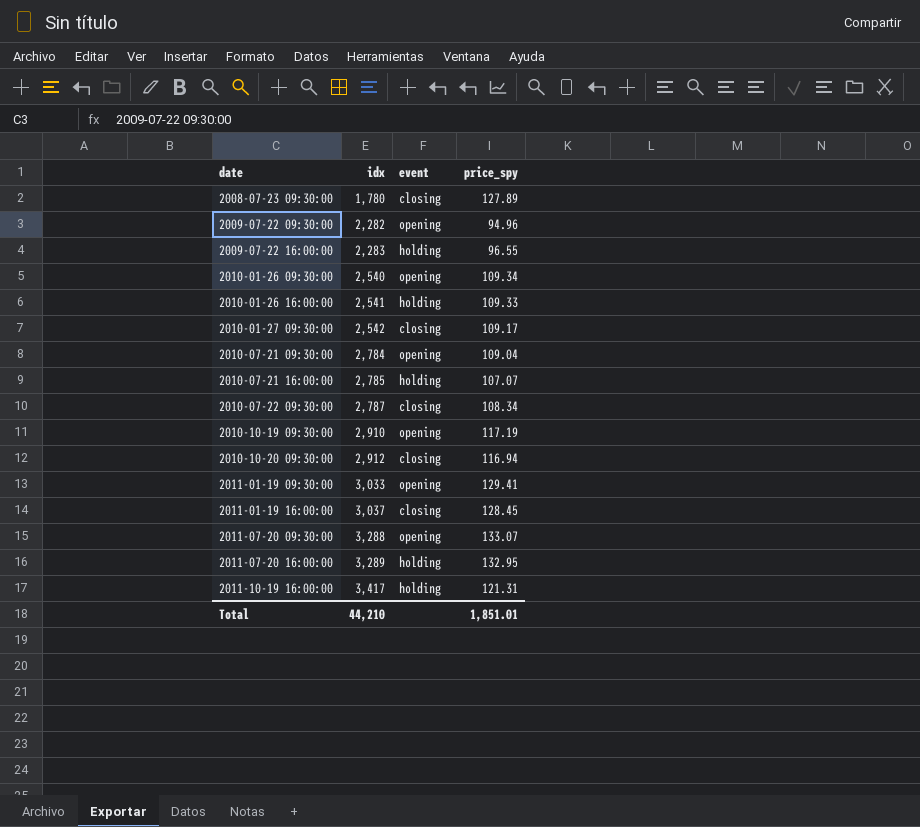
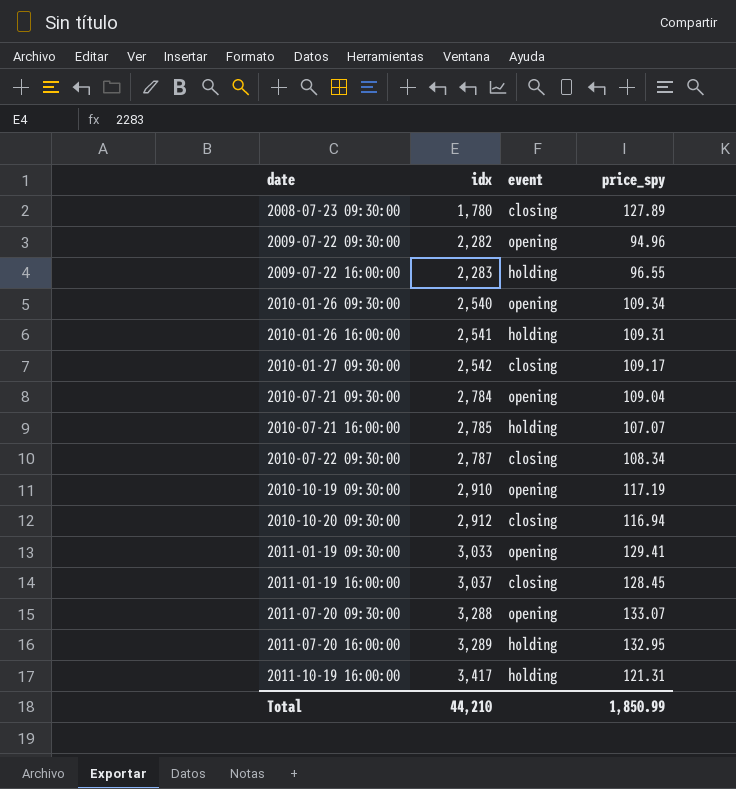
2010-01-26 16:00:00 | price_spy: 109.33 -> 109.31
Total | price_spy: 1,851.01 -> 1,850.99

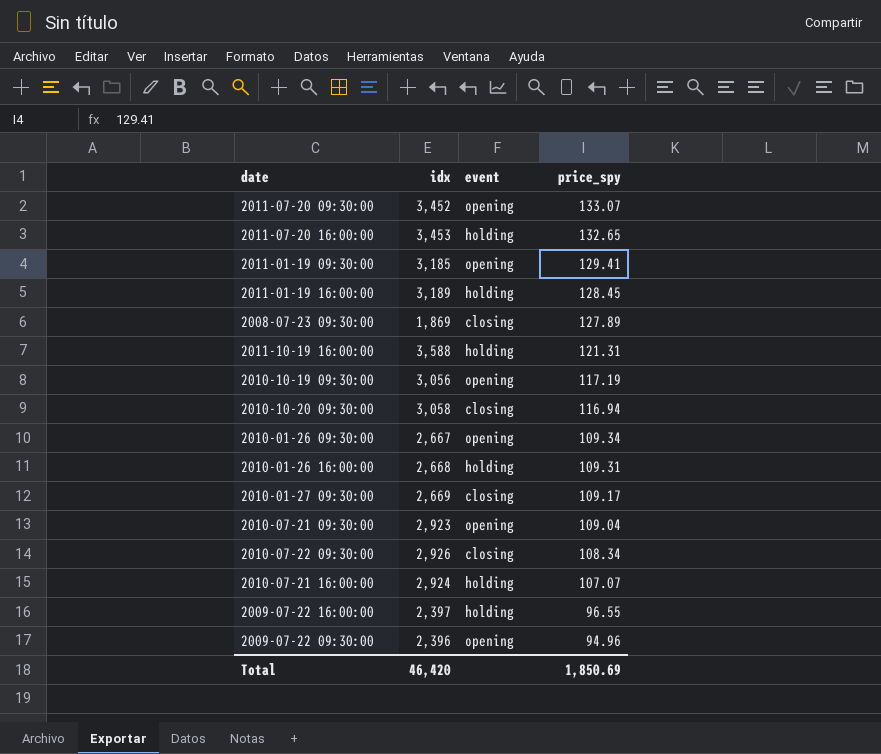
row order: date ascending -> price_spy descending
2011-07-20 09:30:00 | idx: 3,288 -> 3,452
2011-07-20 16:00:00 | idx: 3,289 -> 3,453
2011-07-20 16:00:00 | price_spy: 132.95 -> 132.65
2011-01-19 09:30:00 | idx: 3,033 -> 3,185
2011-01-19 16:00:00 | idx: 3,037 -> 3,189
2011-01-19 16:00:00 | event: closing -> holding
2008-07-23 09:30:00 | idx: 1,780 -> 1,869
2011-10-19 16:00:00 | idx: 3,417 -> 3,588
2010-10-19 09:30:00 | idx: 2,910 -> 3,056
2010-10-20 09:30:00 | idx: 2,912 -> 3,058
2010-01-26 09:30:00 | idx: 2,540 -> 2,667
2010-01-26 16:00:00 | idx: 2,541 -> 2,668
2010-01-27 09:30:00 | idx: 2,542 -> 2,669
2010-07-21 09:30:00 | idx: 2,784 -> 2,923
2010-07-22 09:30:00 | idx: 2,787 -> 2,926
2010-07-21 16:00:00 | idx: 2,785 -> 2,924
2009-07-22 16:00:00 | idx: 2,283 -> 2,397
2009-07-22 09:30:00 | idx: 2,282 -> 2,396
Total | idx: 44,210 -> 46,420
Total | price_spy: 1,850.99 -> 1,850.69

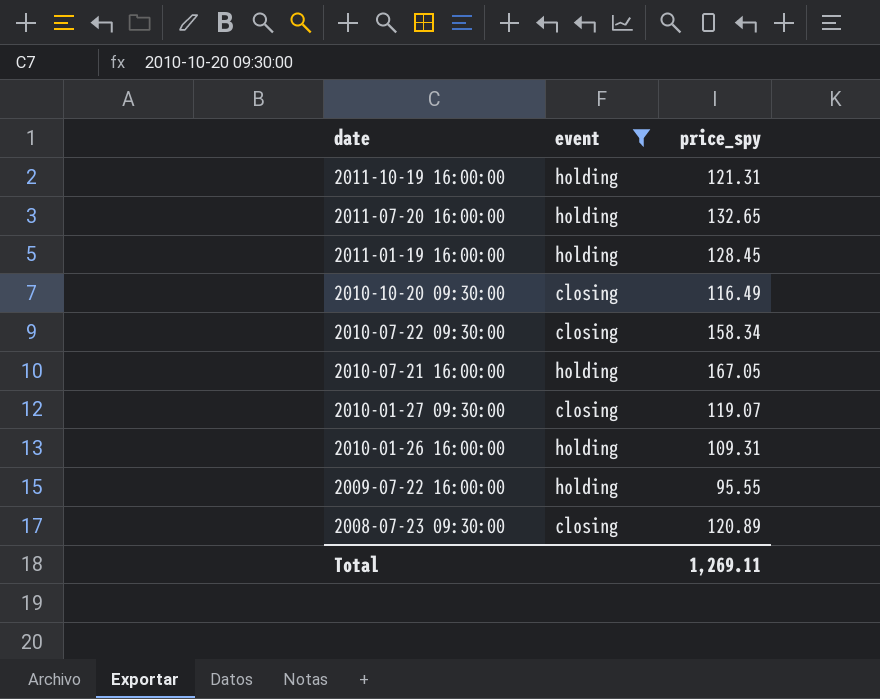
filter: none -> event != opening
row order: price_spy descending -> date descending
column idx | position: 2 -> none
2010-10-20 09:30:00 | price_spy: 116.94 -> 116.49
2010-07-22 09:30:00 | price_spy: 108.34 -> 158.34
2010-07-21 16:00:00 | price_spy: 107.07 -> 167.05
2010-01-27 09:30:00 | price_spy: 109.17 -> 119.07
2009-07-22 16:00:00 | price_spy: 96.55 -> 95.55
2008-07-23 09:30:00 | price_spy: 127.89 -> 120.89
Total | price_spy: 1,850.69 -> 1,269.11

